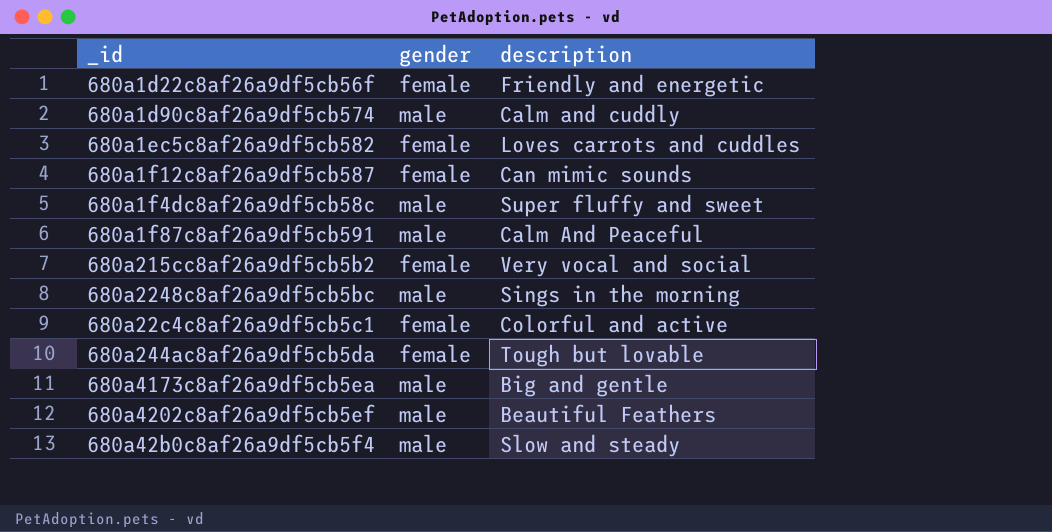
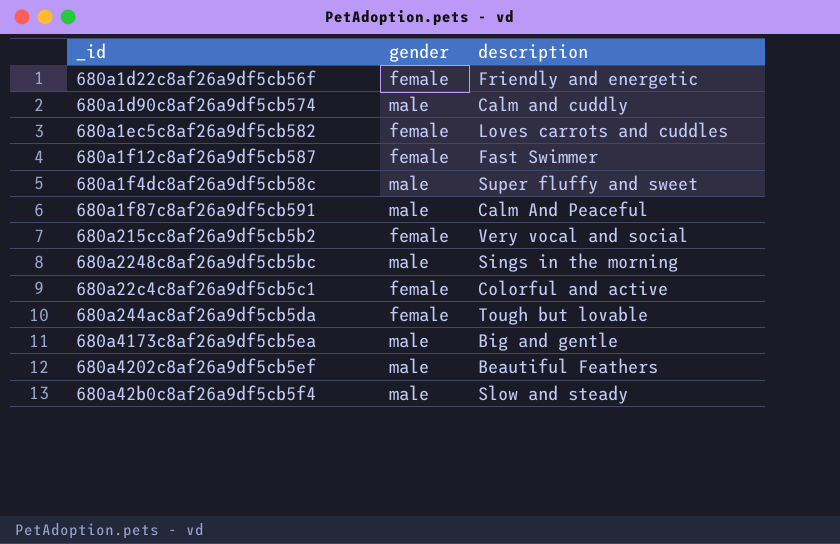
680a1f12c8af26a9df5cb587 | description: Can mimic sounds -> Fast Swimmer

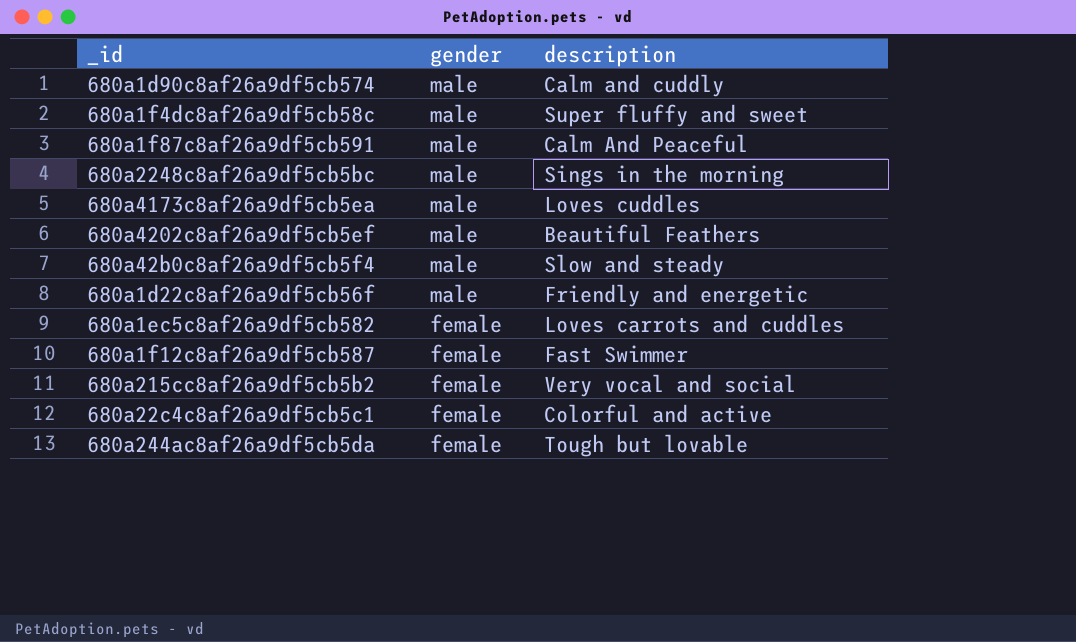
row order: none -> gender descending
680a4173c8af26a9df5cb5ea | description: Big and gentle -> Loves cuddles
680a1d22c8af26a9df5cb56f | gender: female -> male

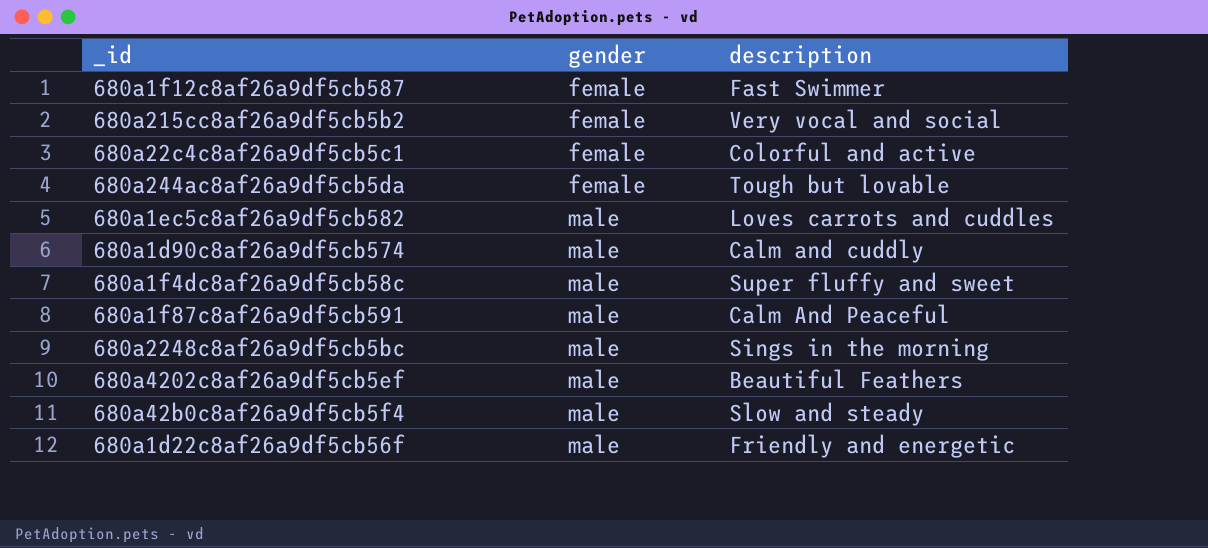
row order: gender descending -> gender ascending
row 680a4173c8af26a9df5cb5ea: male | Loves cuddles -> none
680a1ec5c8af26a9df5cb582 | gender: female -> male

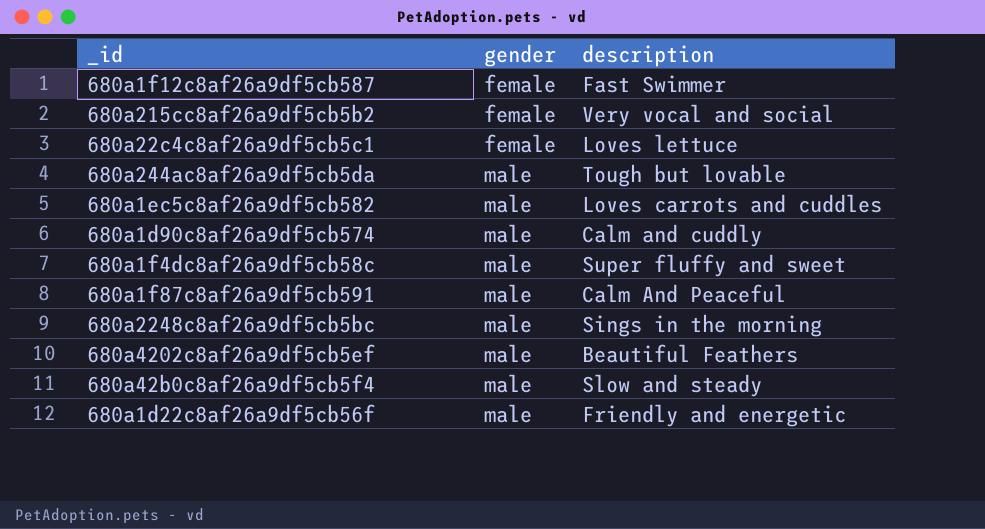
680a22c4c8af26a9df5cb5c1 | description: Colorful and active -> Loves lettuce
680a244ac8af26a9df5cb5da | gender: female -> male

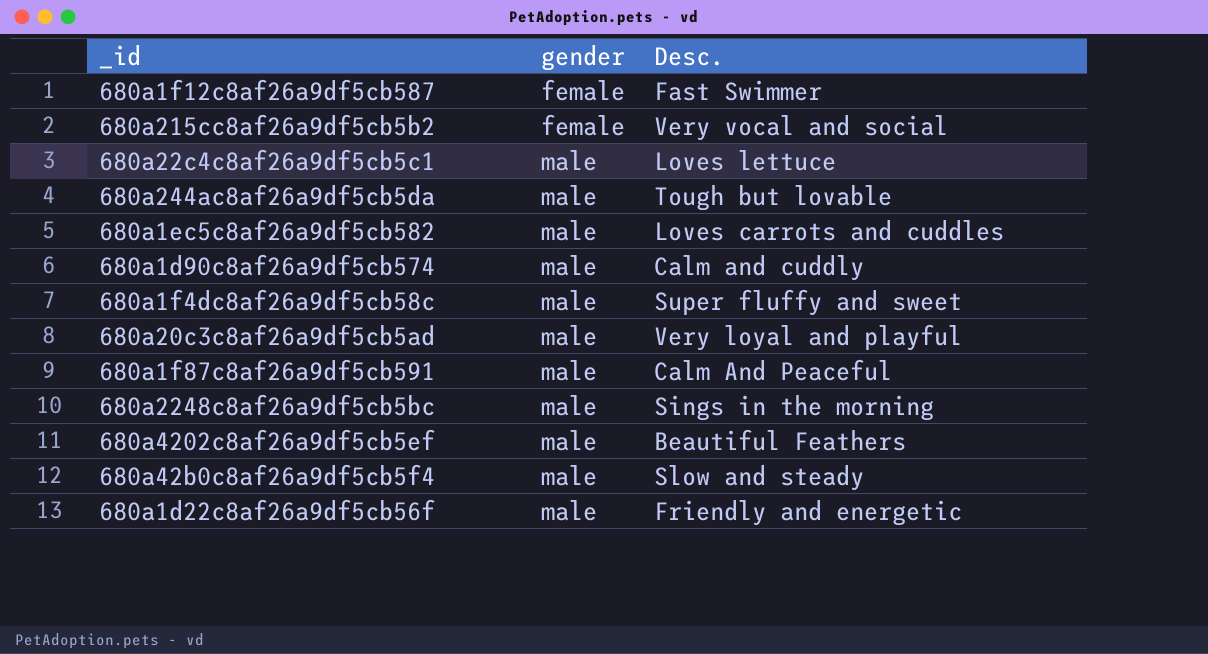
column name: description -> Desc.
680a22c4c8af26a9df5cb5c1 | gender: female -> male
row 680a20c3c8af26a9df5cb5ad: none -> male | Very loyal and playful

